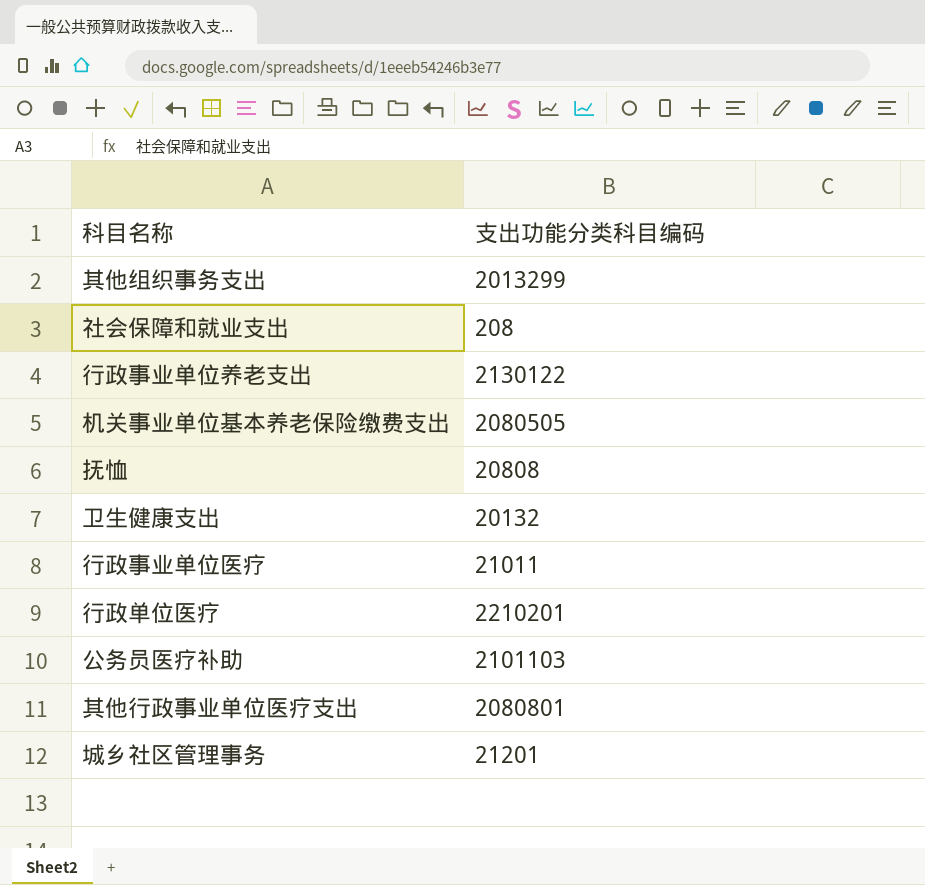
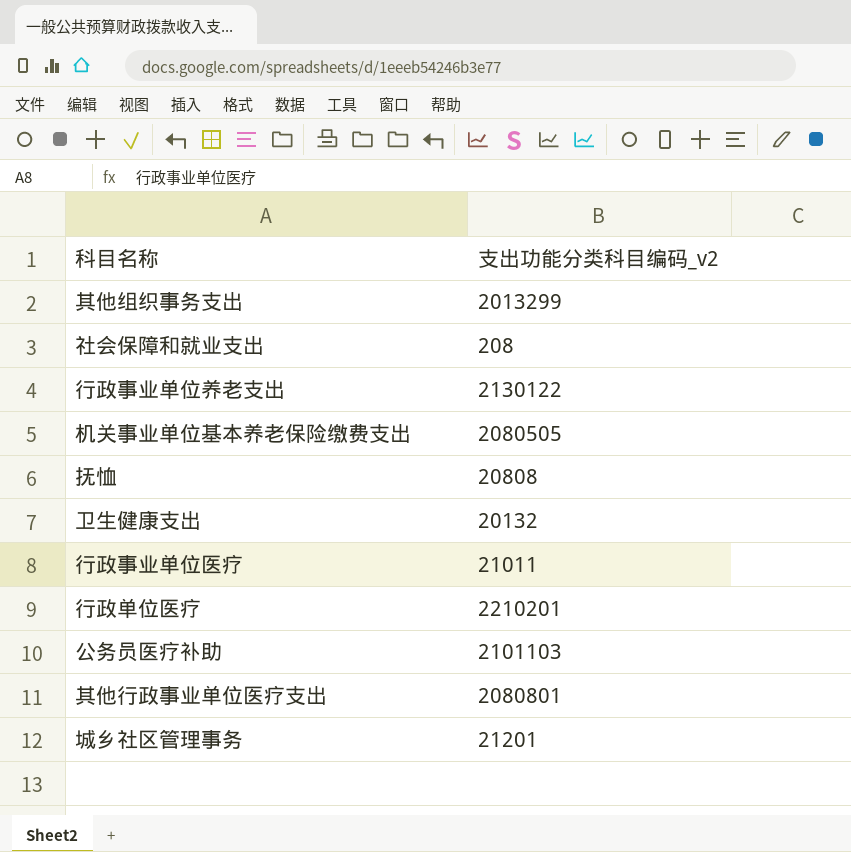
column name: 支出功能分类科目编码 -> 支出功能分类科目编码_v2

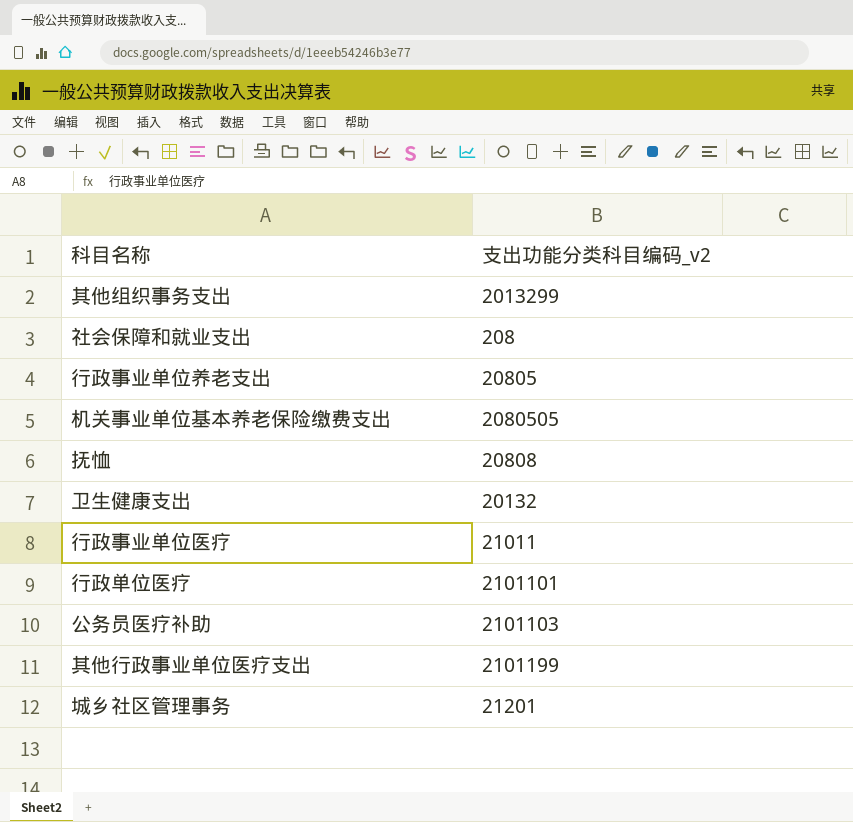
行政事业单位养老支出 | 支出功能分类科目编码_v2: 2130122 -> 20805
行政单位医疗 | 支出功能分类科目编码_v2: 2210201 -> 2101101
其他行政事业单位医疗支出 | 支出功能分类科目编码_v2: 2080801 -> 2101199

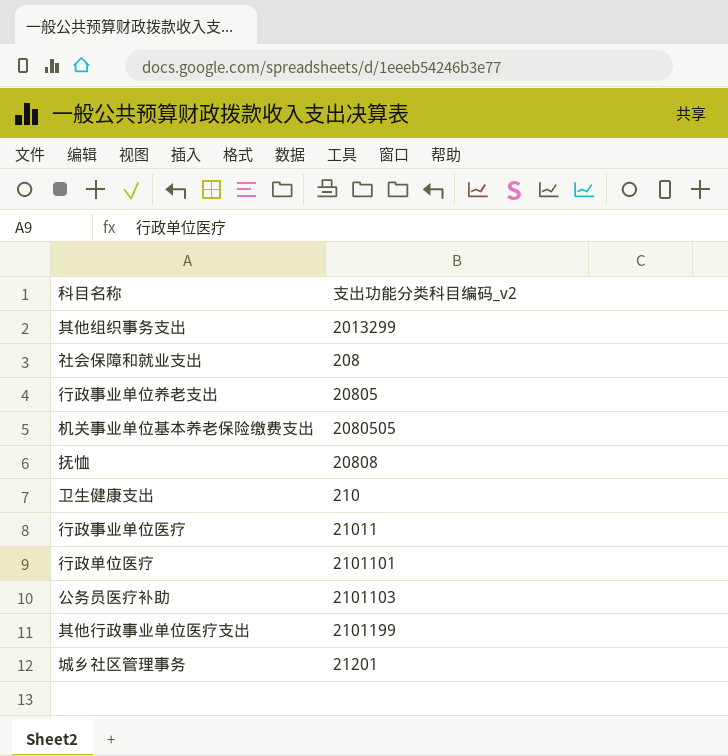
卫生健康支出 | 支出功能分类科目编码_v2: 20132 -> 210

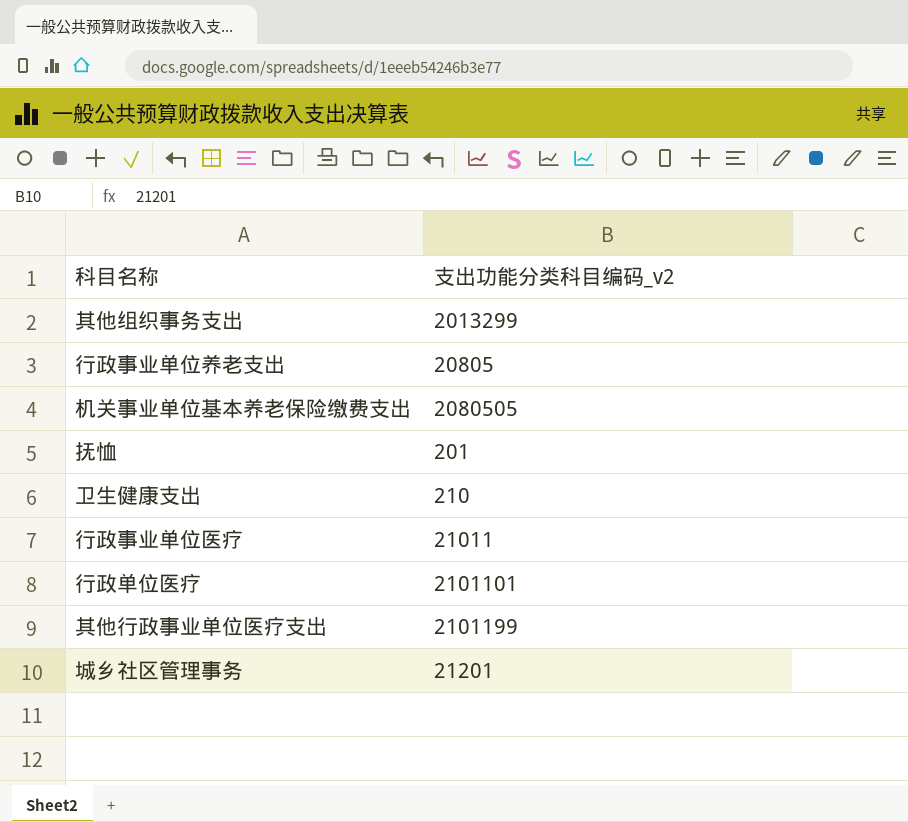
row 社会保障和就业支出: 208 -> none
row 公务员医疗补助: 2101103 -> none
抚恤 | 支出功能分类科目编码_v2: 20808 -> 201

